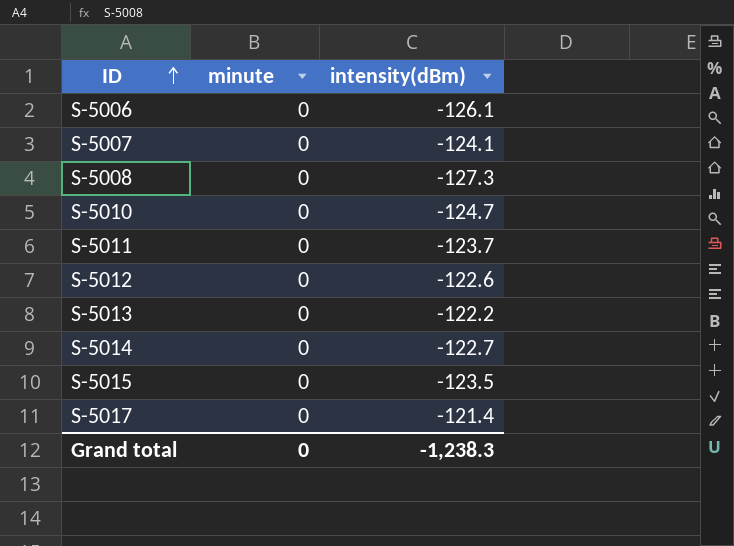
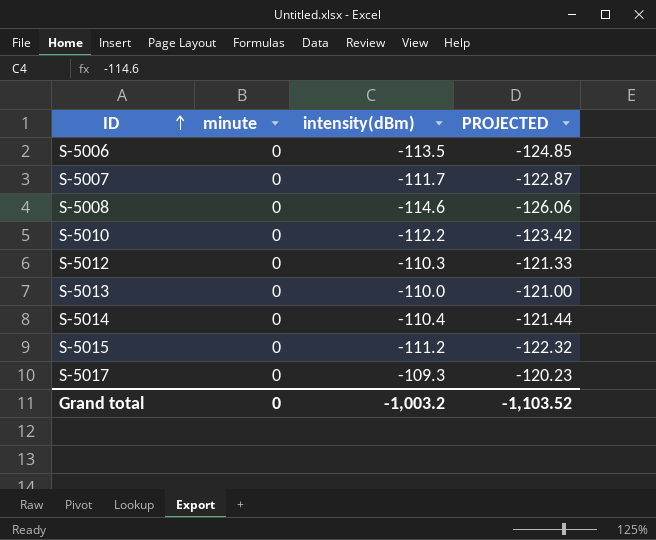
column PROJECTED | formula: none -> [intensity(dBm)] * 1.1
row S-5011: 0 | -123.7 -> none
S-5006 | intensity(dBm): -126.1 -> -113.5
S-5007 | intensity(dBm): -124.1 -> -111.7
S-5008 | intensity(dBm): -127.3 -> -114.6
S-5010 | intensity(dBm): -124.7 -> -112.2
S-5012 | intensity(dBm): -122.6 -> -110.3
S-5013 | intensity(dBm): -122.2 -> -110.0
S-5014 | intensity(dBm): -122.7 -> -110.4
S-5015 | intensity(dBm): -123.5 -> -111.2
S-5017 | intensity(dBm): -121.4 -> -109.3
Grand total | intensity(dBm): -1,238.3 -> -1,003.2

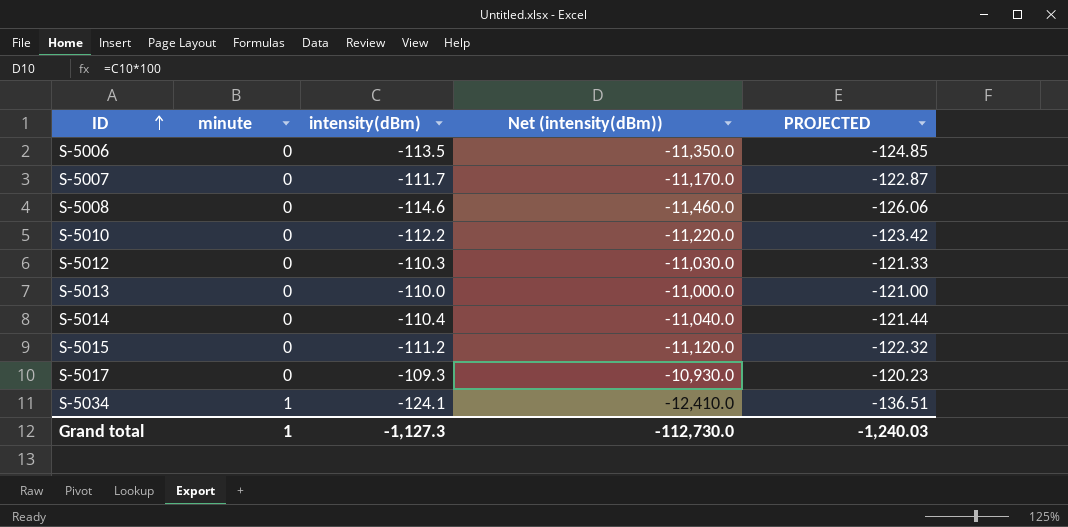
column Net (intensity(dBm)) | formula: none -> [intensity(dBm)] * 100
row S-5034: none -> 1 | -124.1 | -12,410.0 | -136.51
Grand total | minute: 0 -> 1
Grand total | intensity(dBm): -1,003.2 -> -1,127.3
Grand total | PROJECTED: -1,103.52 -> -1,240.03

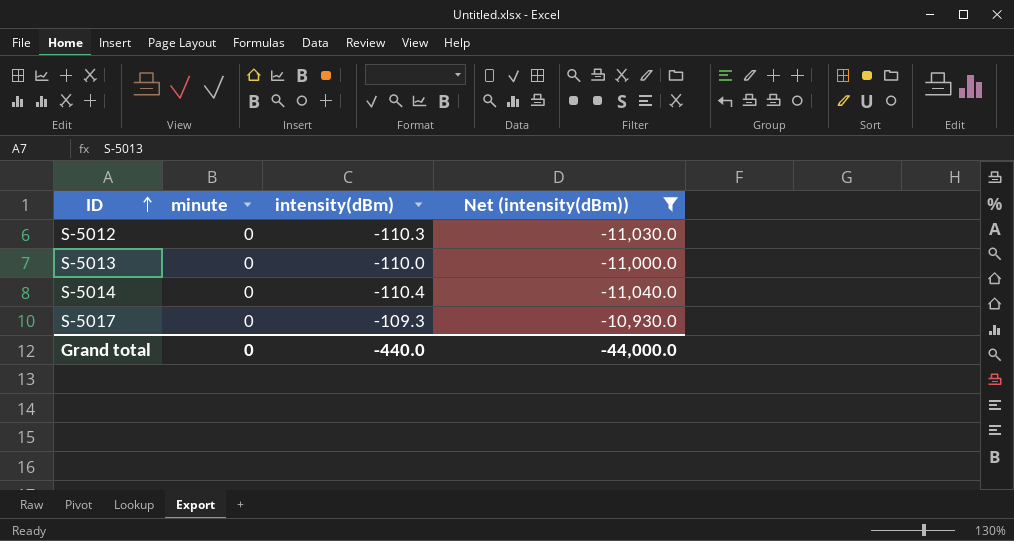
filter: none -> Net (intensity(dBm)) >= -11,040.0
column PROJECTED | formula: [intensity(dBm)] * 1.1 -> none
Grand total | minute: 1 -> 0
Grand total | intensity(dBm): -1,127.3 -> -440.0
Grand total | Net (intensity(dBm)): -112,730.0 -> -44,000.0

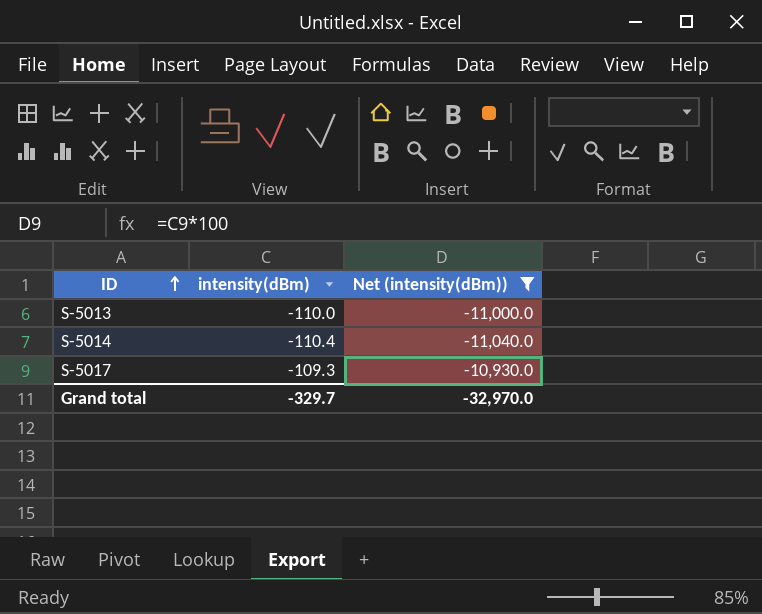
column minute | position: 2 -> none
row S-5012: 0 | -110.3 | -11,030.0 -> none
Grand total | intensity(dBm): -440.0 -> -329.7
Grand total | Net (intensity(dBm)): -44,000.0 -> -32,970.0

